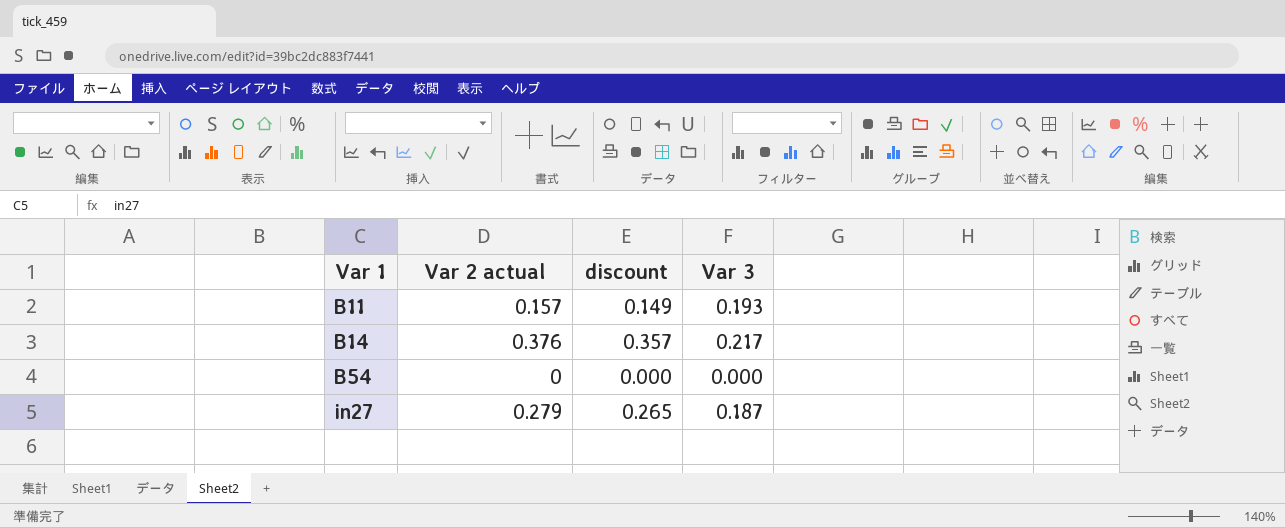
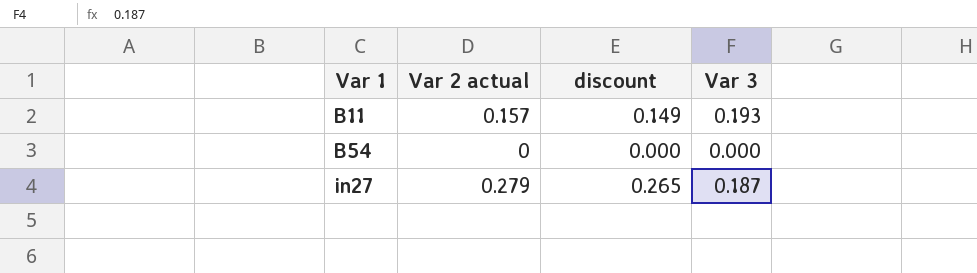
row B14: 0.376 | 0.357 | 0.217 -> none

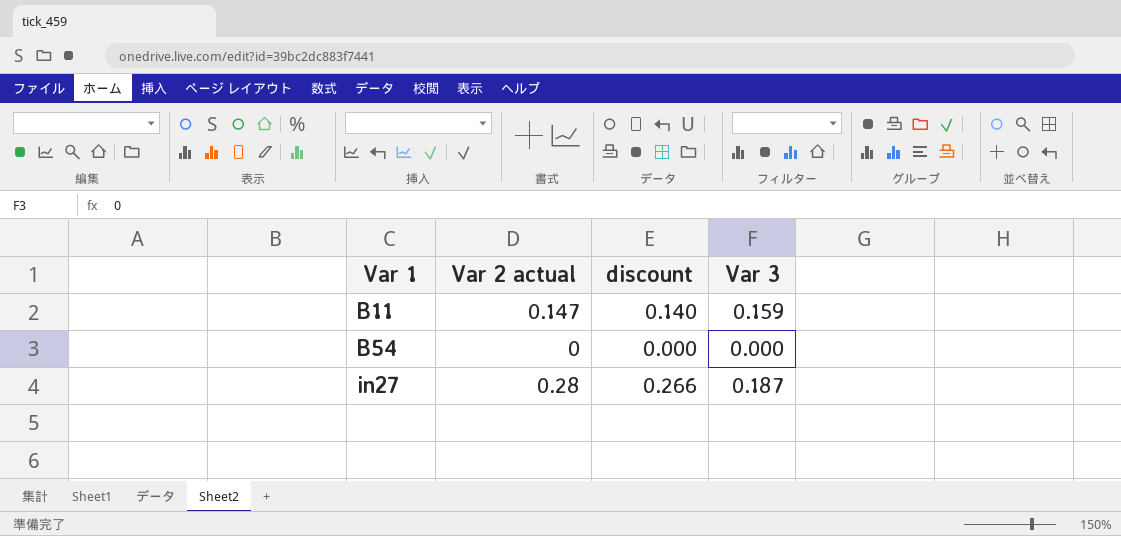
B11 | Var 2 actual: 0.157 -> 0.147
B11 | discount: 0.149 -> 0.140
B11 | Var 3: 0.193 -> 0.159
in27 | Var 2 actual: 0.279 -> 0.28
in27 | discount: 0.265 -> 0.266

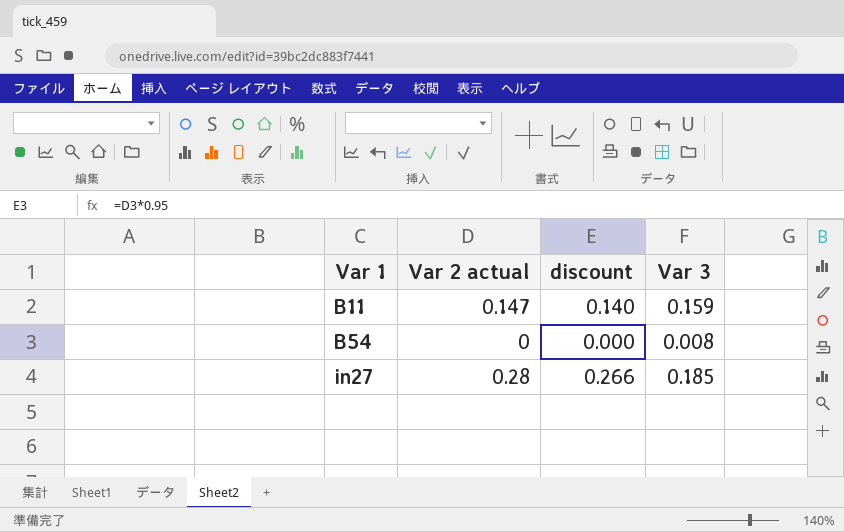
B54 | Var 3: 0.000 -> 0.008
in27 | Var 3: 0.187 -> 0.185

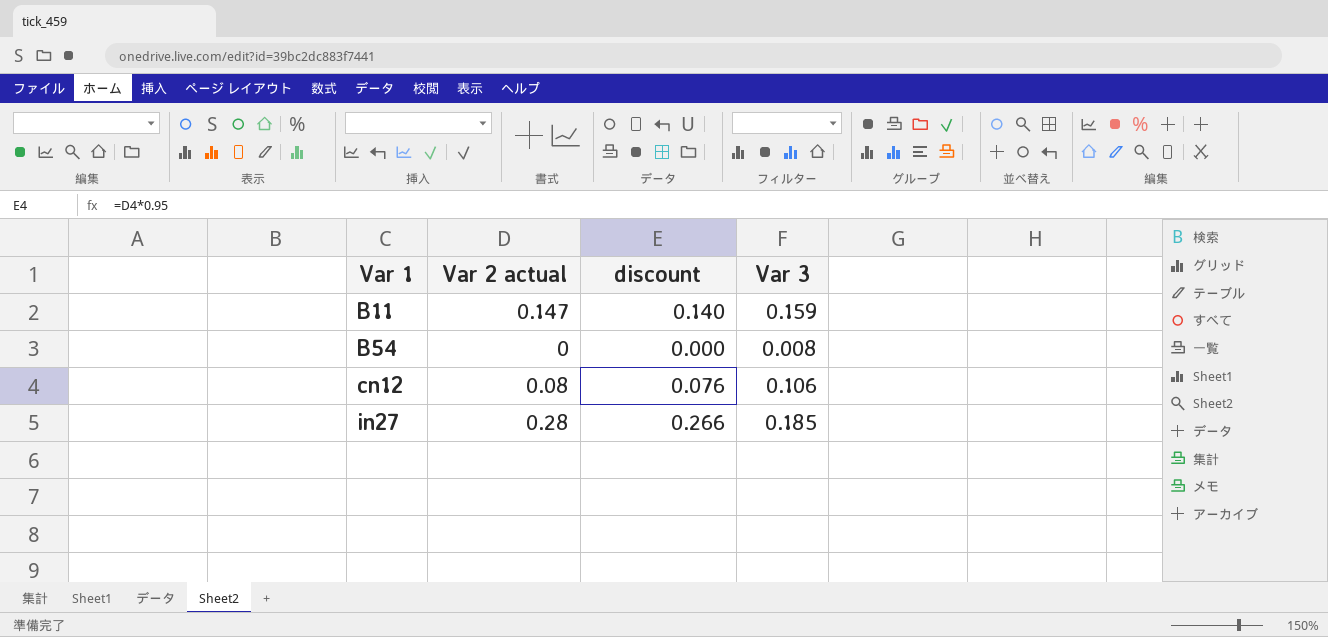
row cn12: none -> 0.08 | 0.076 | 0.106

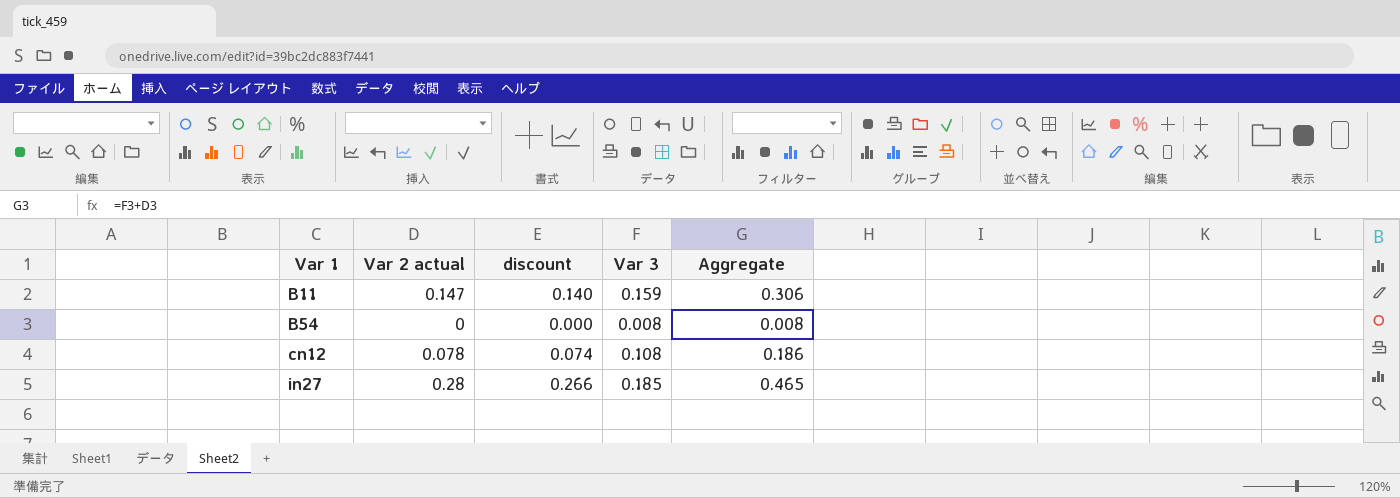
column Aggregate | formula: none -> [Var 2 actual] + [Var 3]
cn12 | Var 2 actual: 0.08 -> 0.078
cn12 | discount: 0.076 -> 0.074
cn12 | Var 3: 0.106 -> 0.108

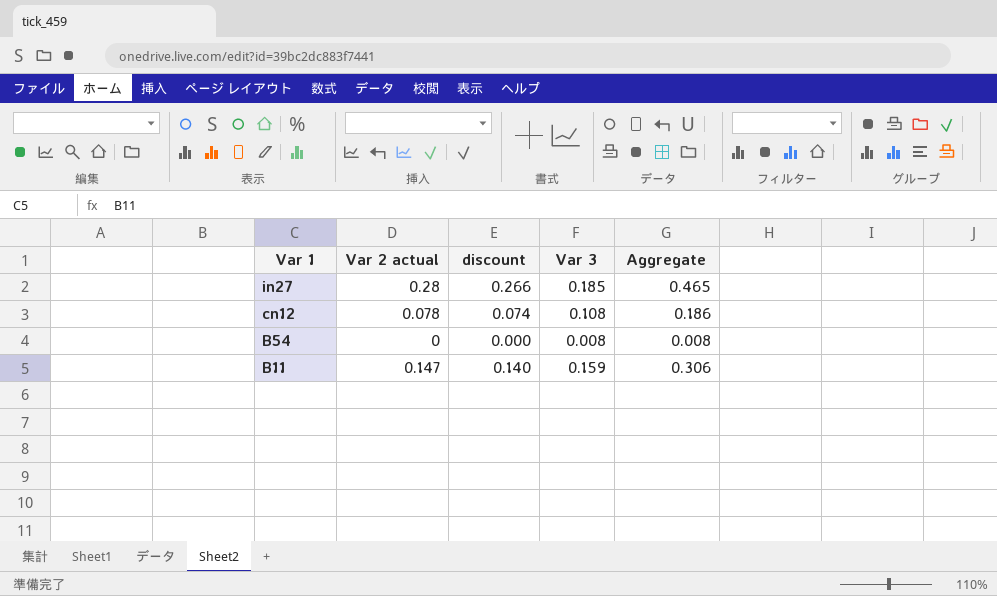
row order: Var 1 ascending -> Var 1 descending

